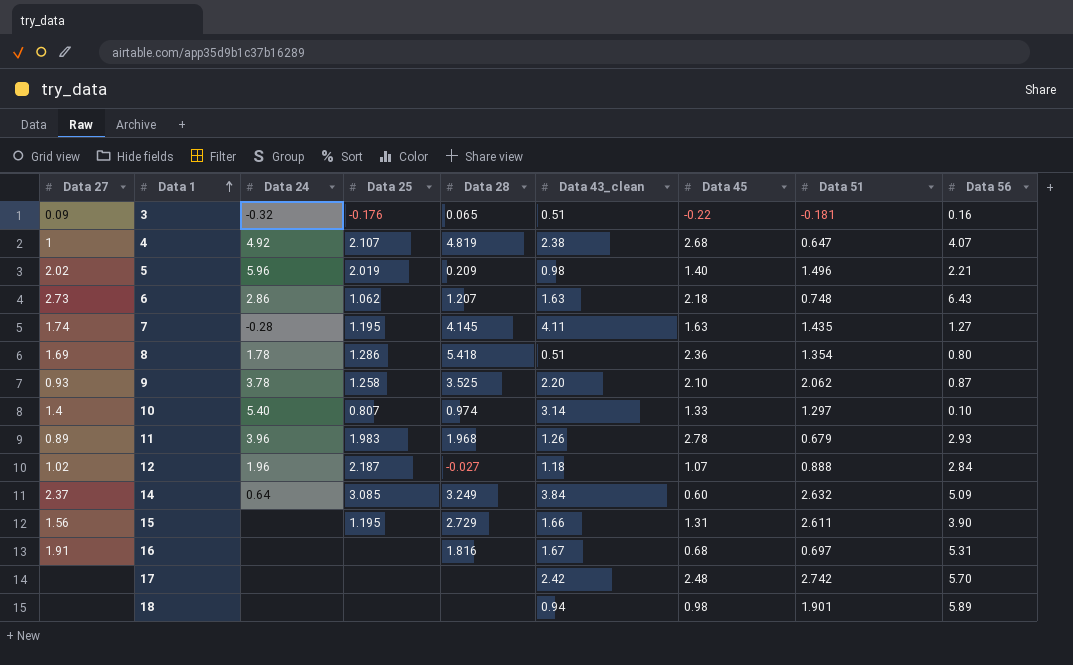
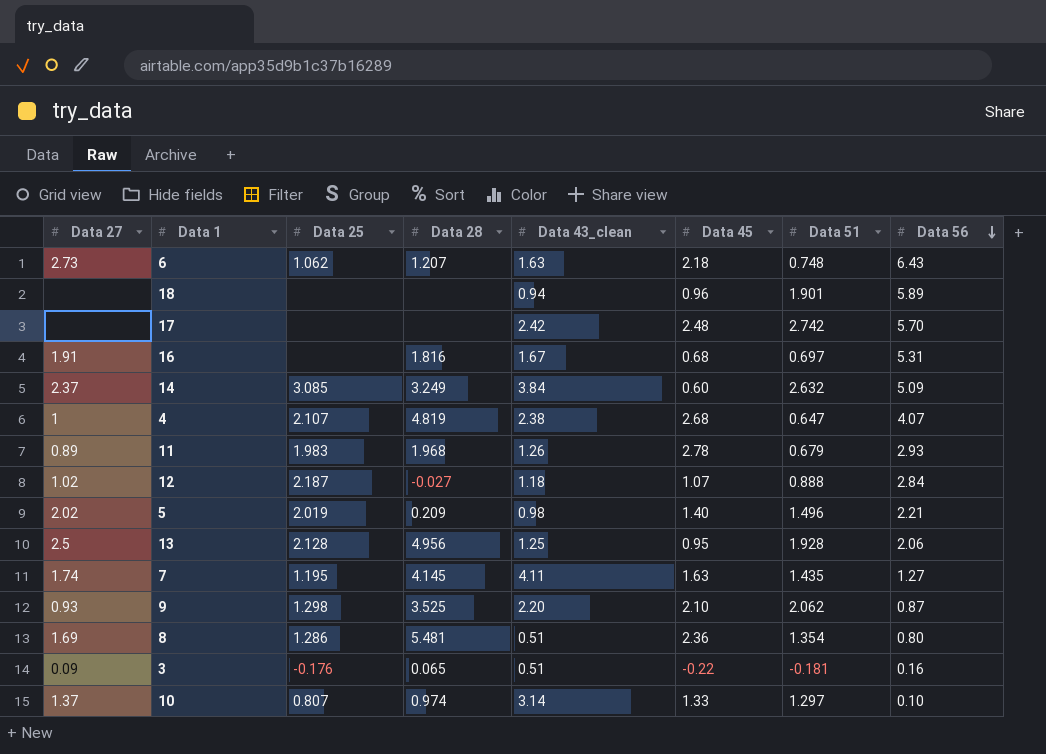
row order: Data 1 ascending -> Data 56 descending
column Data 24 | position: 3 -> none
row 15: 1.56 | none | 1.195 | 2.729 | 1.66 | 1.31 | 2.611 | 3.90 -> none
18 | Data 45: 0.98 -> 0.96
row 13: none -> 2.5 | 2.128 | 4.956 | 1.25 | 0.95 | 1.928 | 2.06
9 | Data 25: 1.258 -> 1.298
8 | Data 28: 5.418 -> 5.481
10 | Data 27: 1.4 -> 1.37

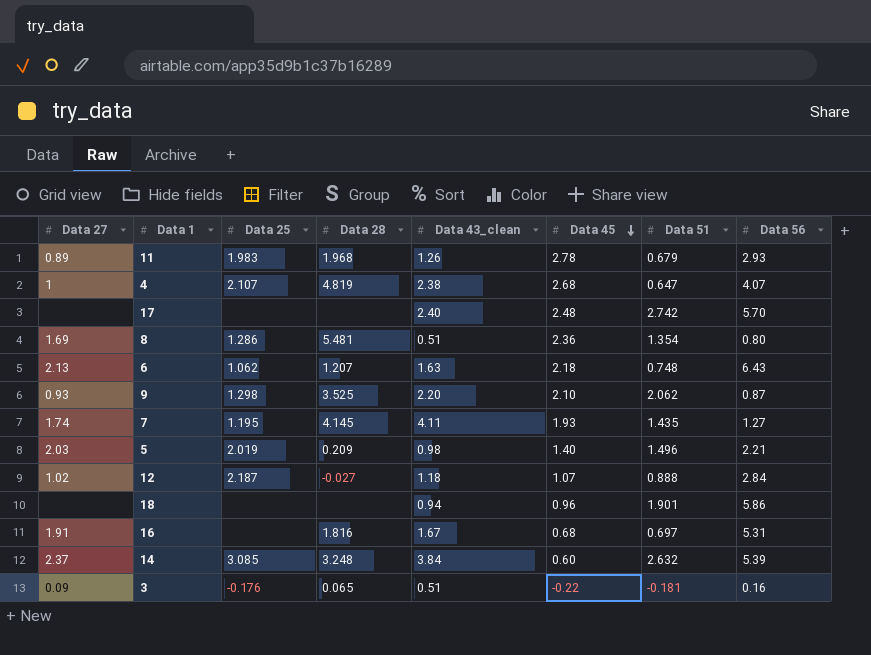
row order: Data 56 descending -> Data 45 descending
row 13: 2.5 | 2.128 | 4.956 | 1.25 | 0.95 | 1.928 | 2.06 -> none
row 10: 1.37 | 0.807 | 0.974 | 3.14 | 1.33 | 1.297 | 0.10 -> none
17 | Data 43_clean: 2.42 -> 2.40
6 | Data 27: 2.73 -> 2.13
7 | Data 45: 1.63 -> 1.93
5 | Data 27: 2.02 -> 2.03
18 | Data 56: 5.89 -> 5.86
14 | Data 28: 3.249 -> 3.248
14 | Data 56: 5.09 -> 5.39

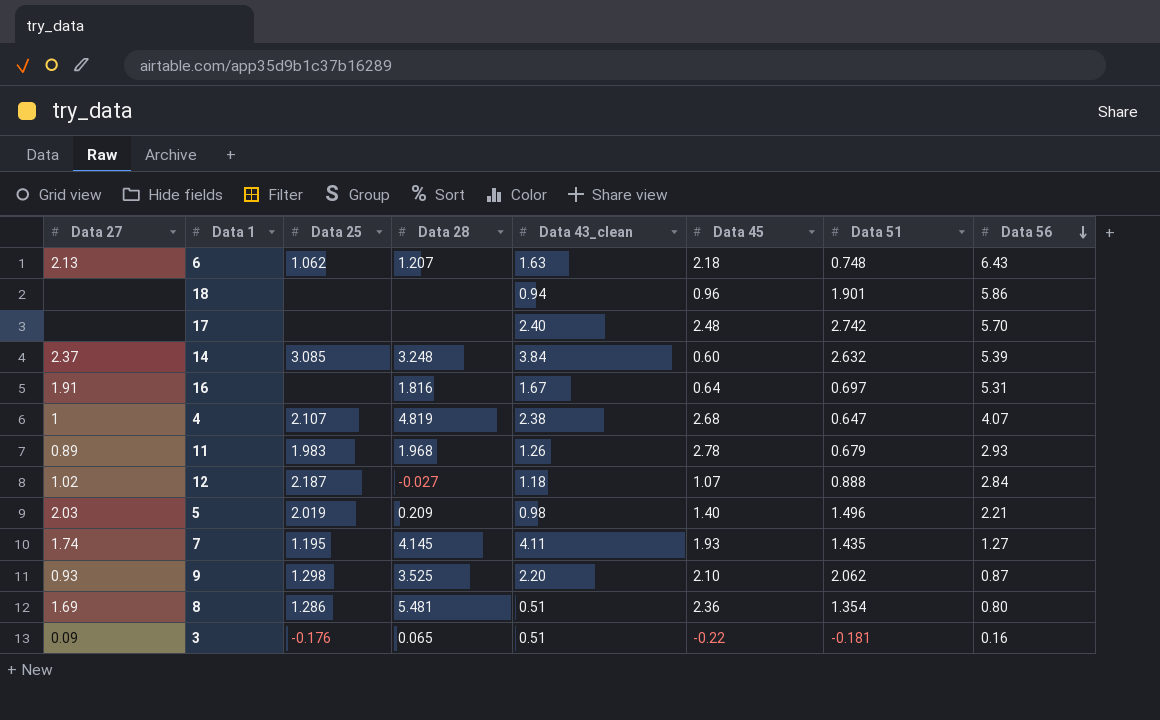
row order: Data 45 descending -> Data 56 descending
16 | Data 45: 0.68 -> 0.64

